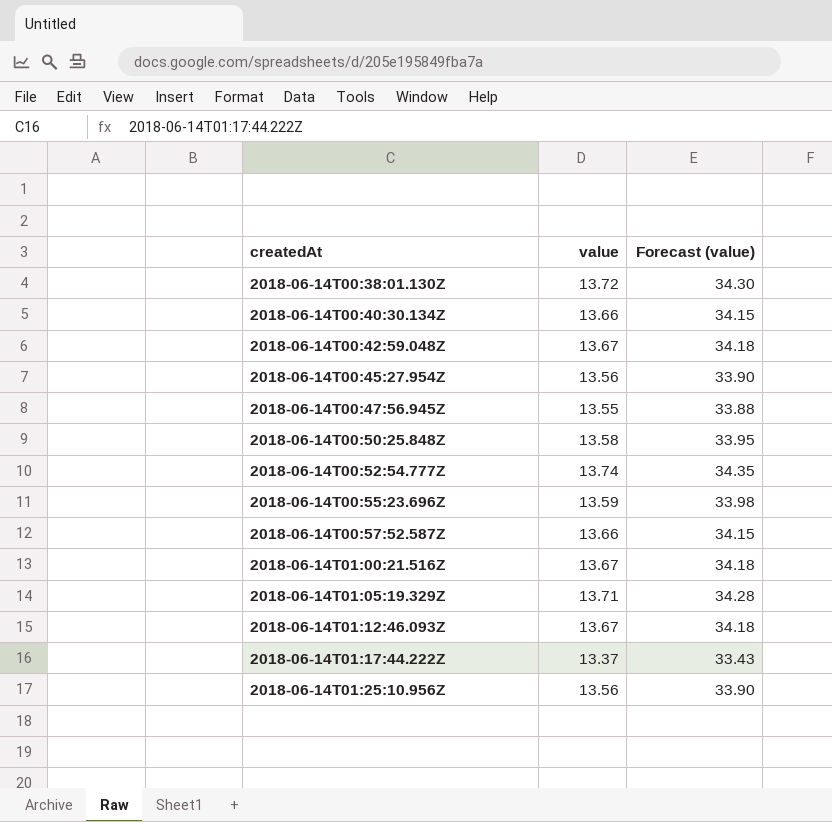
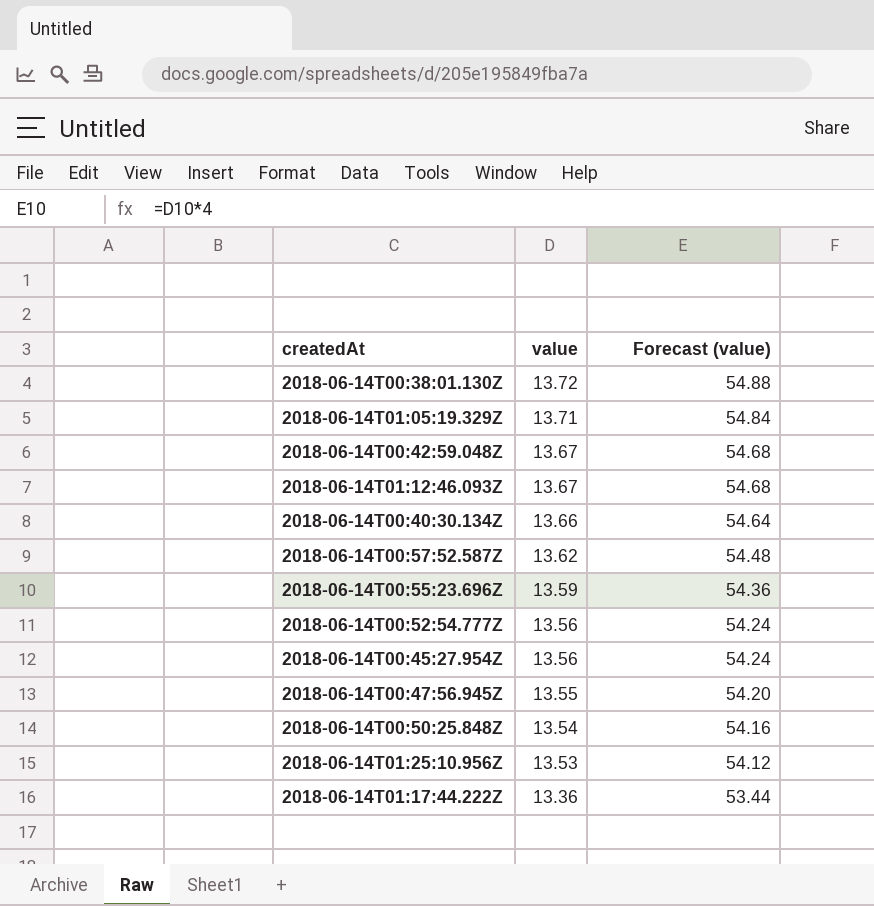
row order: createdAt ascending -> value descending
column Forecast (value) | formula: [value] * 2.5 -> [value] * 4
row 2018-06-14T01:00:21.516Z: 13.67 | 34.18 -> none
2018-06-14T00:57:52.587Z | value: 13.66 -> 13.62
2018-06-14T00:52:54.777Z | value: 13.74 -> 13.56
2018-06-14T00:50:25.848Z | value: 13.58 -> 13.54
2018-06-14T01:25:10.956Z | value: 13.56 -> 13.53
2018-06-14T01:17:44.222Z | value: 13.37 -> 13.36

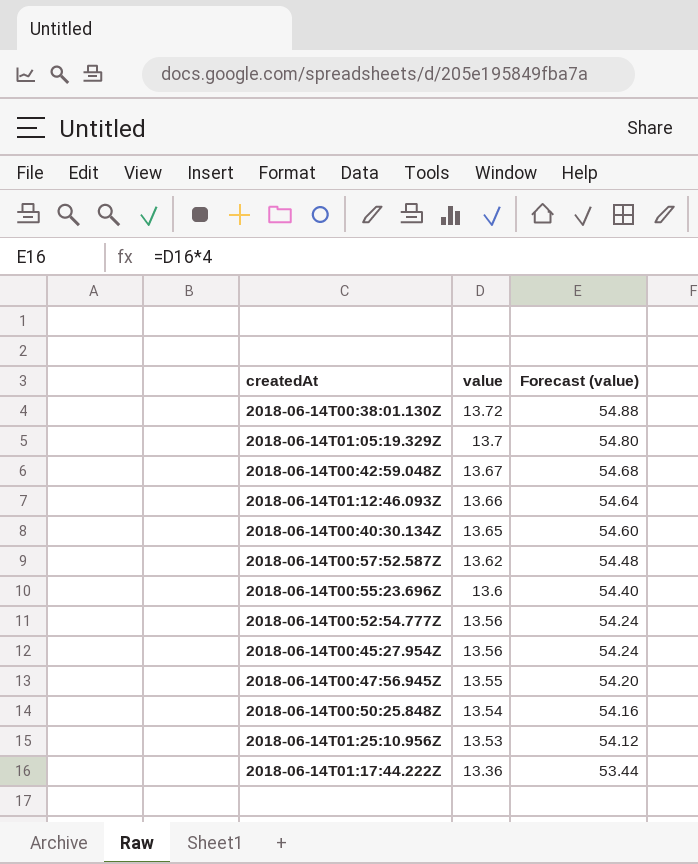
2018-06-14T01:05:19.329Z | value: 13.71 -> 13.7
2018-06-14T01:05:19.329Z | Forecast (value): 54.84 -> 54.80
2018-06-14T01:12:46.093Z | value: 13.67 -> 13.66
2018-06-14T01:12:46.093Z | Forecast (value): 54.68 -> 54.64
2018-06-14T00:40:30.134Z | value: 13.66 -> 13.65
2018-06-14T00:40:30.134Z | Forecast (value): 54.64 -> 54.60
2018-06-14T00:55:23.696Z | value: 13.59 -> 13.6
2018-06-14T00:55:23.696Z | Forecast (value): 54.36 -> 54.40

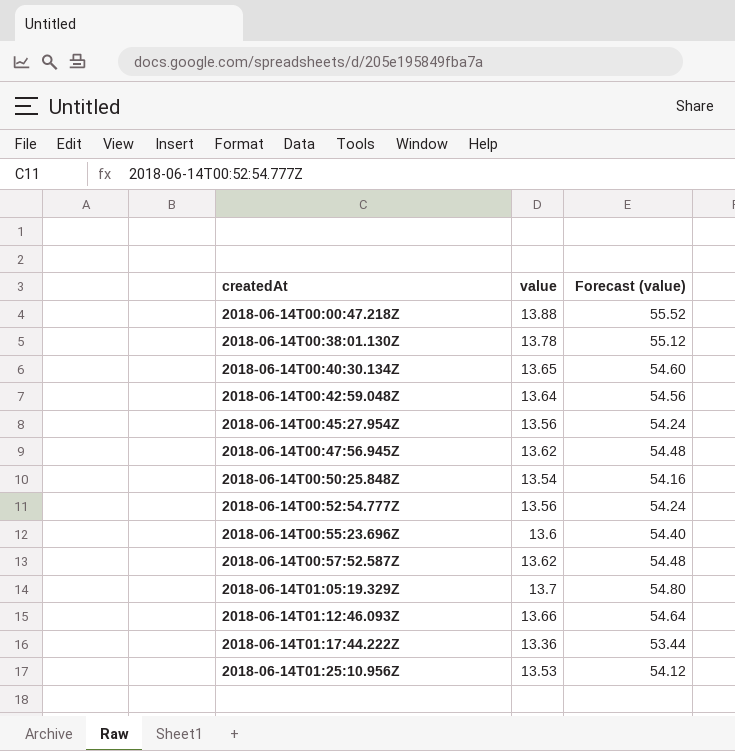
row order: value descending -> createdAt ascending
row 2018-06-14T00:00:47.218Z: none -> 13.88 | 55.52
2018-06-14T00:38:01.130Z | value: 13.72 -> 13.78
2018-06-14T00:38:01.130Z | Forecast (value): 54.88 -> 55.12
2018-06-14T00:42:59.048Z | value: 13.67 -> 13.64
2018-06-14T00:42:59.048Z | Forecast (value): 54.68 -> 54.56
2018-06-14T00:47:56.945Z | value: 13.55 -> 13.62
2018-06-14T00:47:56.945Z | Forecast (value): 54.20 -> 54.48

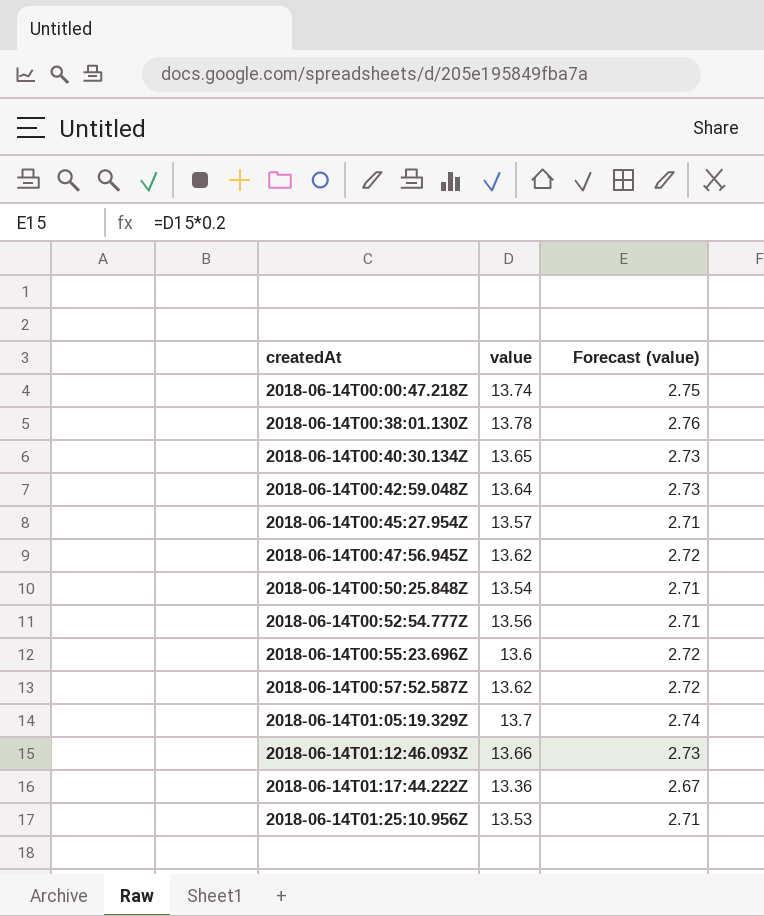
column Forecast (value) | formula: [value] * 4 -> [value] * 0.2
2018-06-14T00:00:47.218Z | value: 13.88 -> 13.74
2018-06-14T00:45:27.954Z | value: 13.56 -> 13.57

